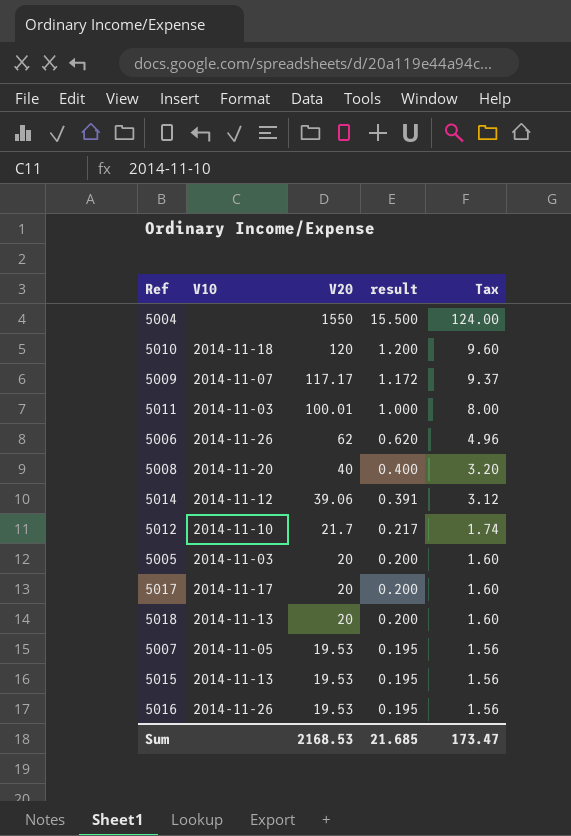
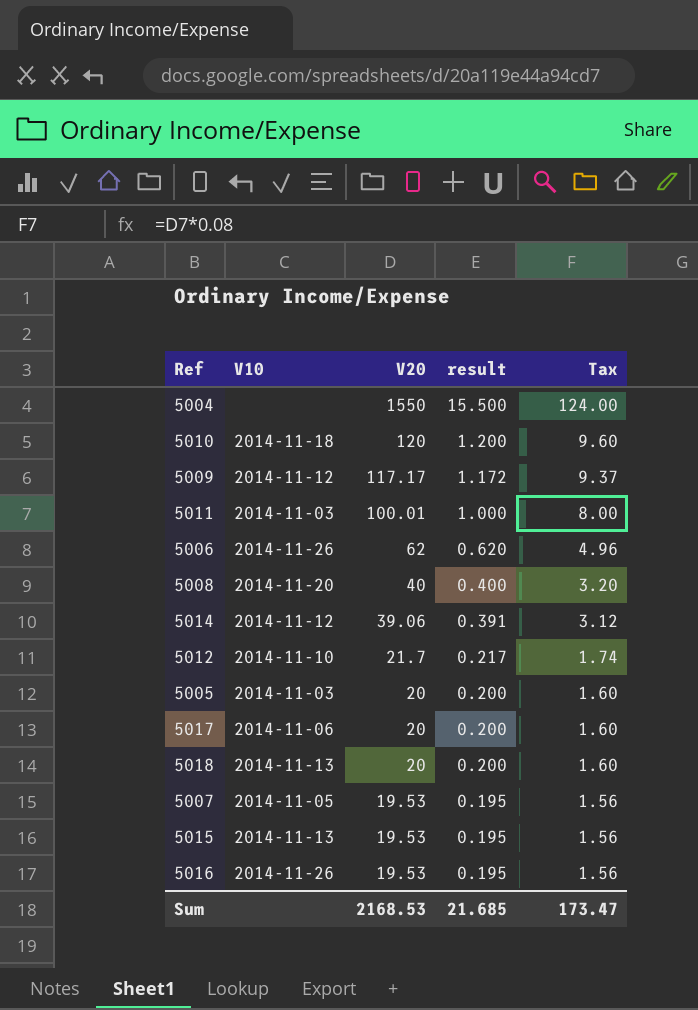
5009 | V10: 2014-11-07 -> 2014-11-12
5017 | V10: 2014-11-17 -> 2014-11-06

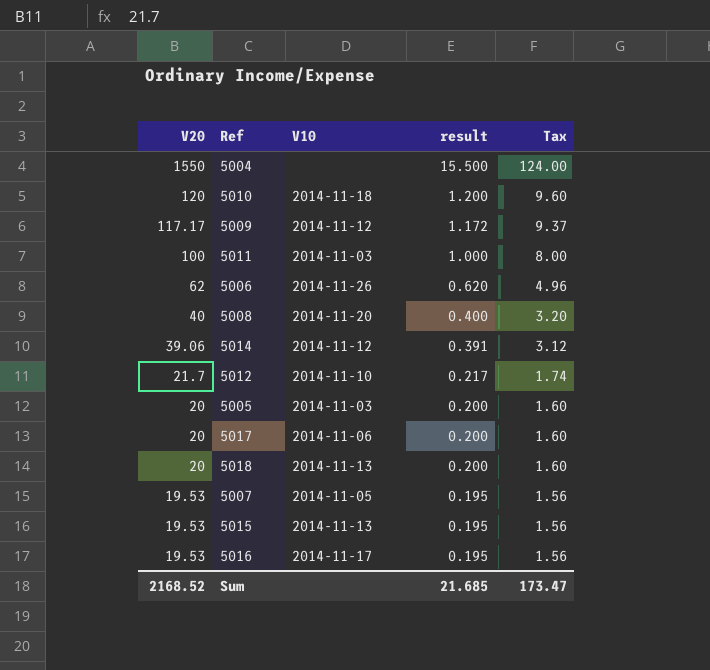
column V20 | position: 3 -> 1
5011 | V20: 100.01 -> 100
5016 | V10: 2014-11-26 -> 2014-11-17
Sum | V20: 2168.53 -> 2168.52

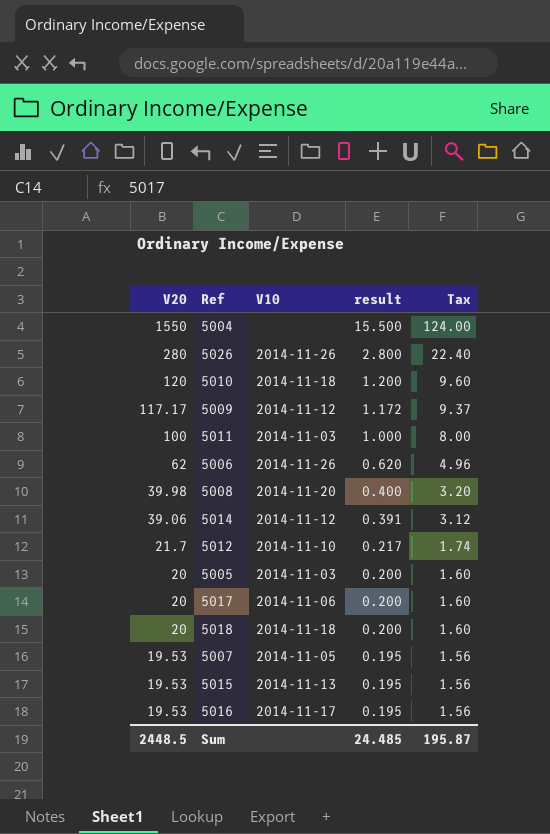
row 5026: none -> 280 | 2014-11-26 | 2.800 | 22.40
5008 | V20: 40 -> 39.98
5018 | V10: 2014-11-13 -> 2014-11-18
Sum | V20: 2168.52 -> 2448.5
Sum | result: 21.685 -> 24.485
Sum | Tax: 173.47 -> 195.87

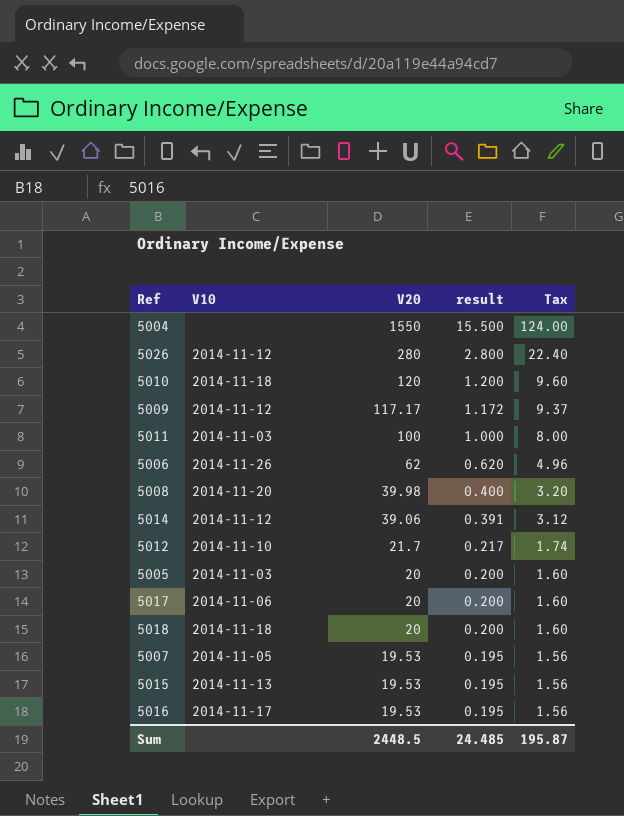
column V20 | position: 1 -> 3
5026 | V10: 2014-11-26 -> 2014-11-12

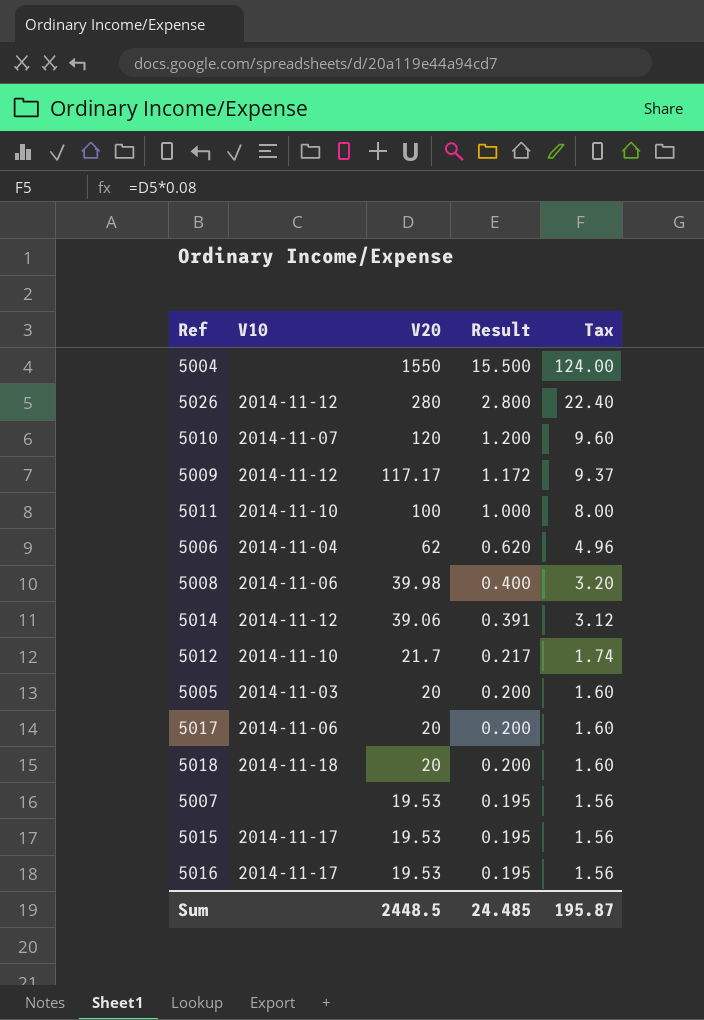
column name: result -> Result
5010 | V10: 2014-11-18 -> 2014-11-07
5011 | V10: 2014-11-03 -> 2014-11-10
5006 | V10: 2014-11-26 -> 2014-11-04
5008 | V10: 2014-11-20 -> 2014-11-06
5007 | V10: 2014-11-05 -> none
5015 | V10: 2014-11-13 -> 2014-11-17

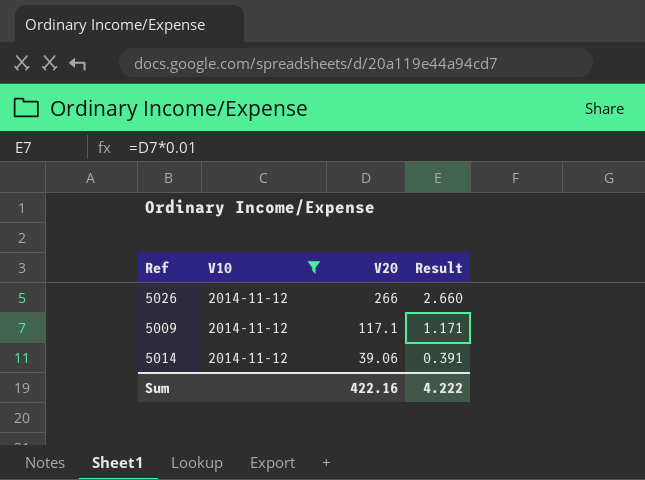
filter: none -> V10 = 2014-11-12
column Tax | formula: [V20] * 0.08 -> none
5026 | V20: 280 -> 266
5026 | Result: 2.800 -> 2.660
5009 | V20: 117.17 -> 117.1
5009 | Result: 1.172 -> 1.171
Sum | V20: 2448.5 -> 422.16
Sum | Result: 24.485 -> 4.222

